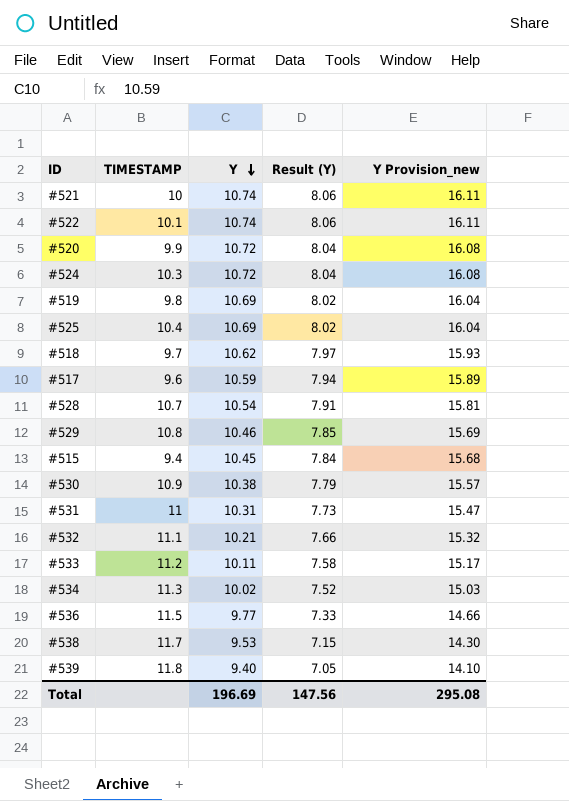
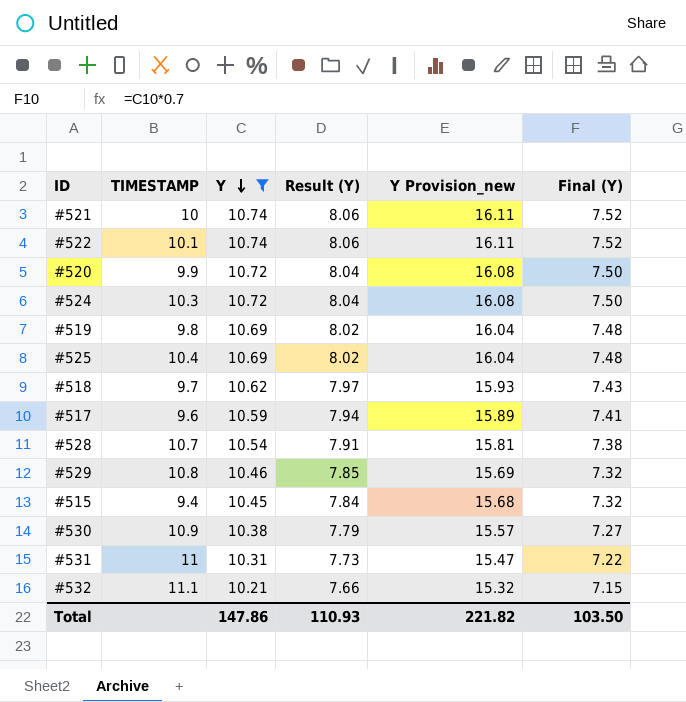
filter: none -> Y >= 10.21
column Final (Y) | formula: none -> [Y] * 0.7
Total | Y: 196.69 -> 147.86
Total | Result (Y): 147.56 -> 110.93
Total | Y Provision_new: 295.08 -> 221.82

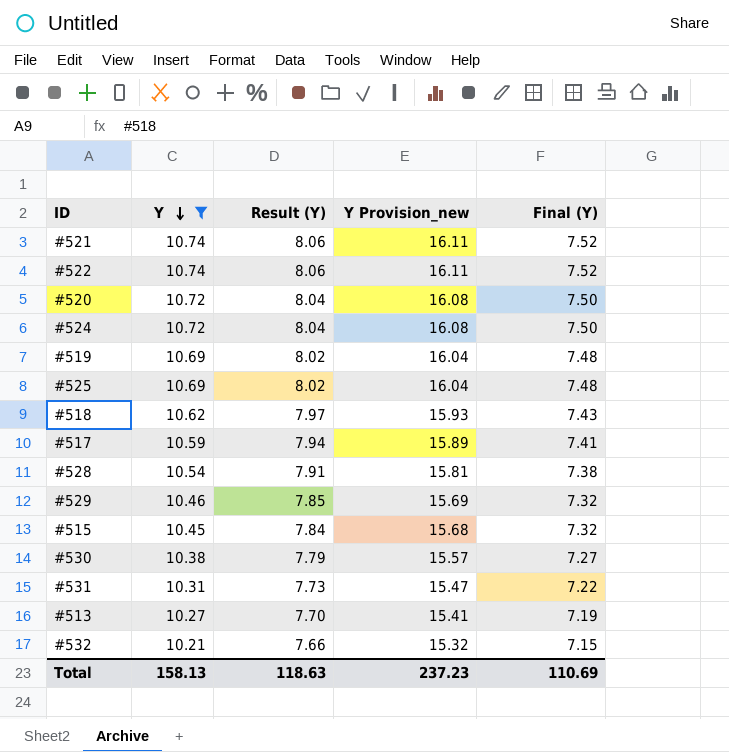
column TIMESTAMP | position: 2 -> none
row #513: none -> 10.27 | 7.70 | 15.41 | 7.19
Total | Y: 147.86 -> 158.13
Total | Result (Y): 110.93 -> 118.63
Total | Y Provision_new: 221.82 -> 237.23
Total | Final (Y): 103.50 -> 110.69

